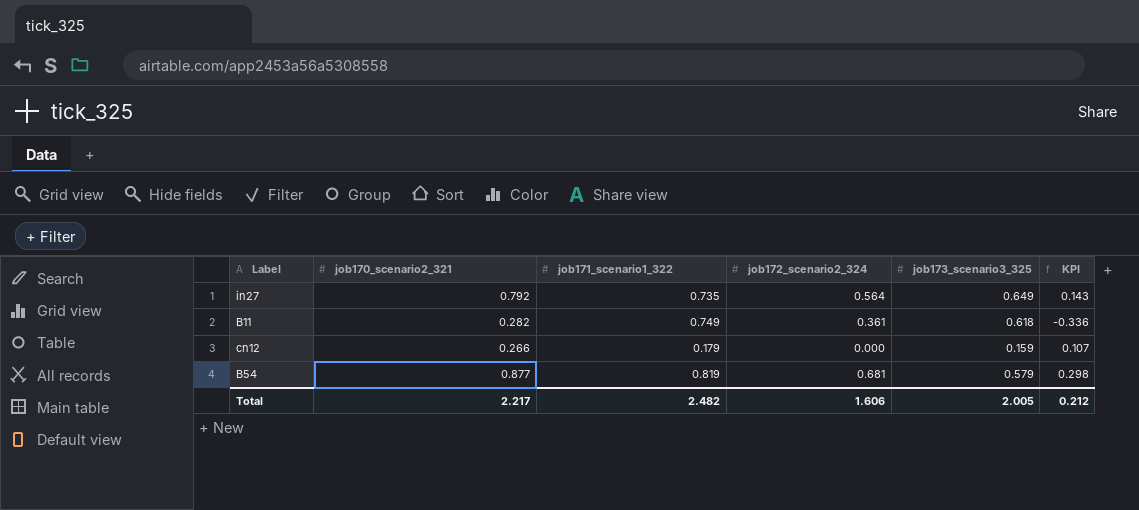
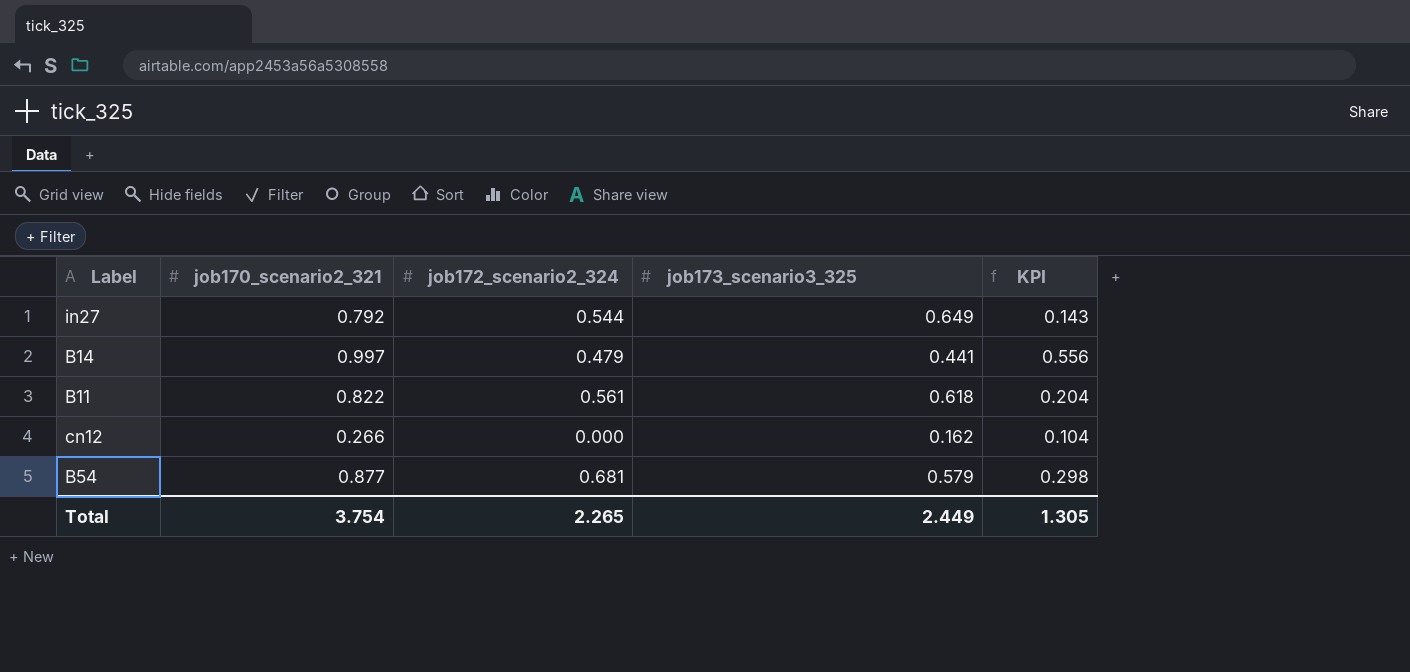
column job171_scenario1_322 | position: 3 -> none
in27 | job172_scenario2_324: 0.564 -> 0.544
row B14: none -> 0.997 | 0.479 | 0.441 | 0.556
B11 | job170_scenario2_321: 0.282 -> 0.822
B11 | job172_scenario2_324: 0.361 -> 0.561
B11 | KPI: -0.336 -> 0.204
cn12 | job173_scenario3_325: 0.159 -> 0.162
cn12 | KPI: 0.107 -> 0.104
Total | job170_scenario2_321: 2.217 -> 3.754
Total | job172_scenario2_324: 1.606 -> 2.265
Total | job173_scenario3_325: 2.005 -> 2.449
Total | KPI: 0.212 -> 1.305

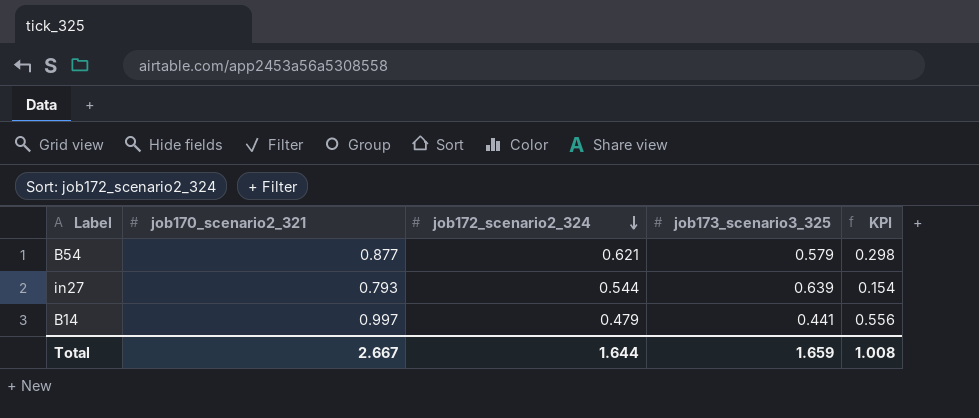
row order: none -> job172_scenario2_324 descending
row B11: 0.822 | 0.561 | 0.618 | 0.204 -> none
row cn12: 0.266 | 0.000 | 0.162 | 0.104 -> none
B54 | job172_scenario2_324: 0.681 -> 0.621
in27 | job170_scenario2_321: 0.792 -> 0.793
in27 | job173_scenario3_325: 0.649 -> 0.639
in27 | KPI: 0.143 -> 0.154
Total | job170_scenario2_321: 3.754 -> 2.667
Total | job172_scenario2_324: 2.265 -> 1.644
Total | job173_scenario3_325: 2.449 -> 1.659
Total | KPI: 1.305 -> 1.008

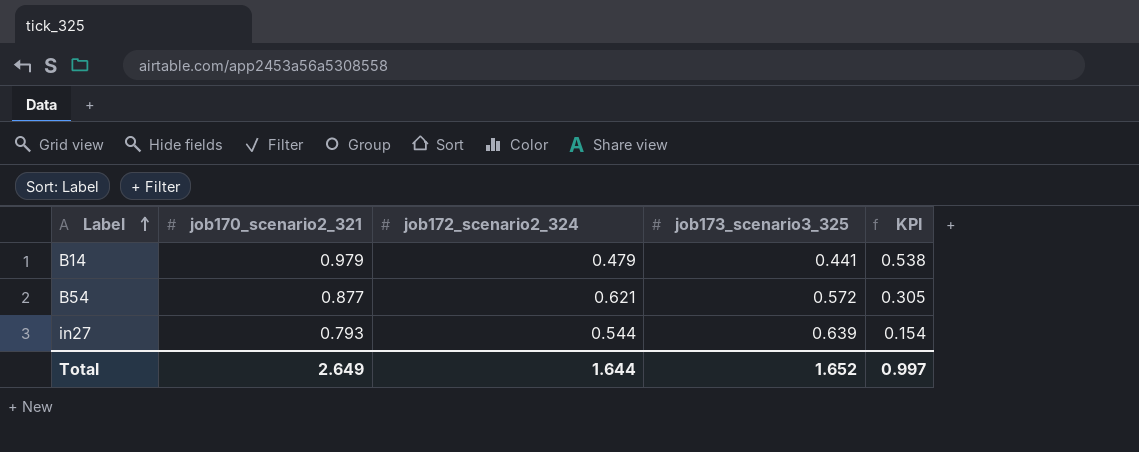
row order: job172_scenario2_324 descending -> Label ascending
B14 | job170_scenario2_321: 0.997 -> 0.979
B14 | KPI: 0.556 -> 0.538
B54 | job173_scenario3_325: 0.579 -> 0.572
B54 | KPI: 0.298 -> 0.305
Total | job170_scenario2_321: 2.667 -> 2.649
Total | job173_scenario3_325: 1.659 -> 1.652
Total | KPI: 1.008 -> 0.997

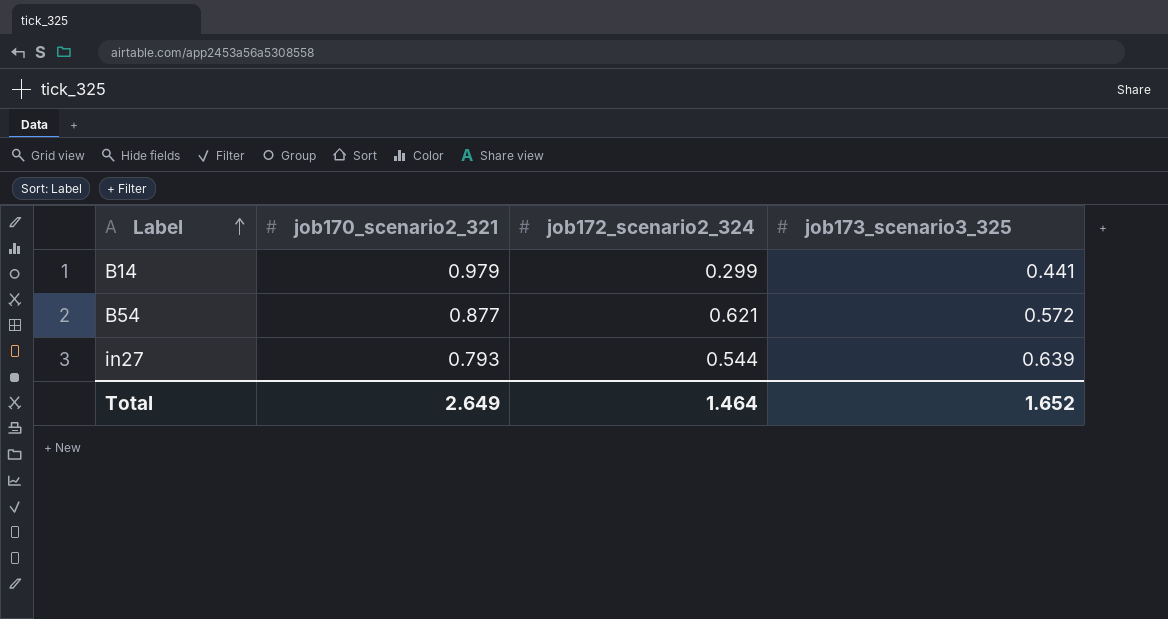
column KPI | formula: [job170_scenario2_321] - [job173_scenario3_325] -> none
B14 | job172_scenario2_324: 0.479 -> 0.299
Total | job172_scenario2_324: 1.644 -> 1.464

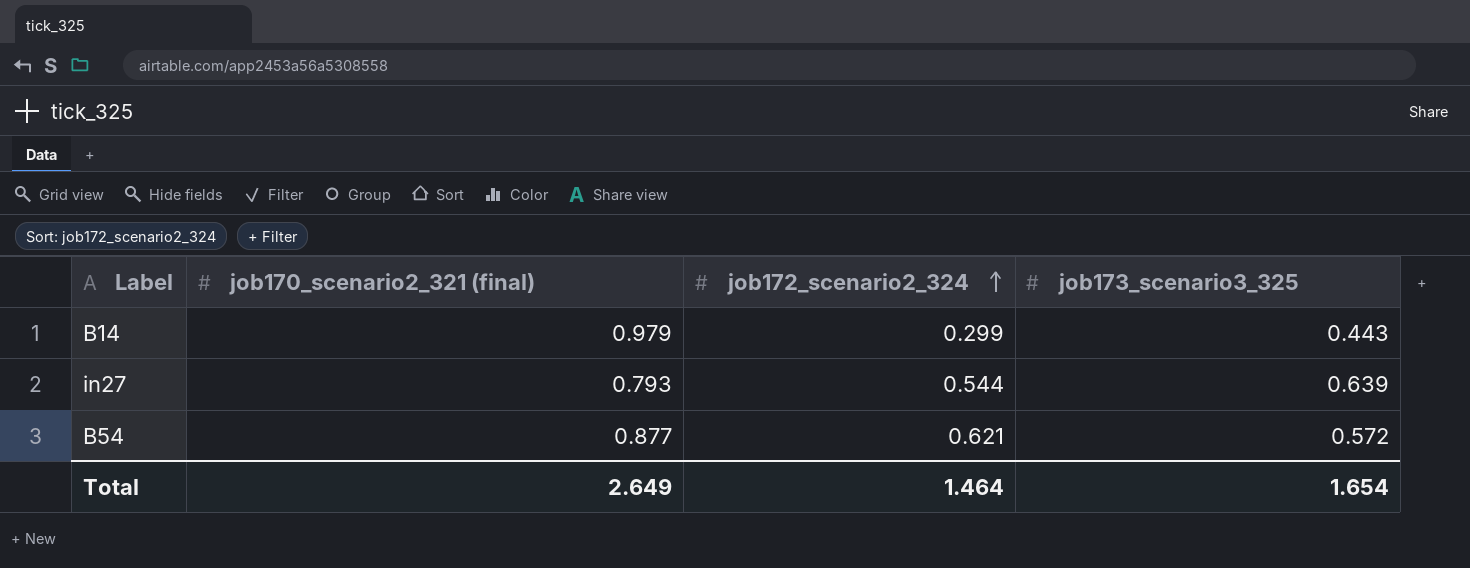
row order: Label ascending -> job172_scenario2_324 ascending
column name: job170_scenario2_321 -> job170_scenario2_321 (final)
B14 | job173_scenario3_325: 0.441 -> 0.443
Total | job173_scenario3_325: 1.652 -> 1.654

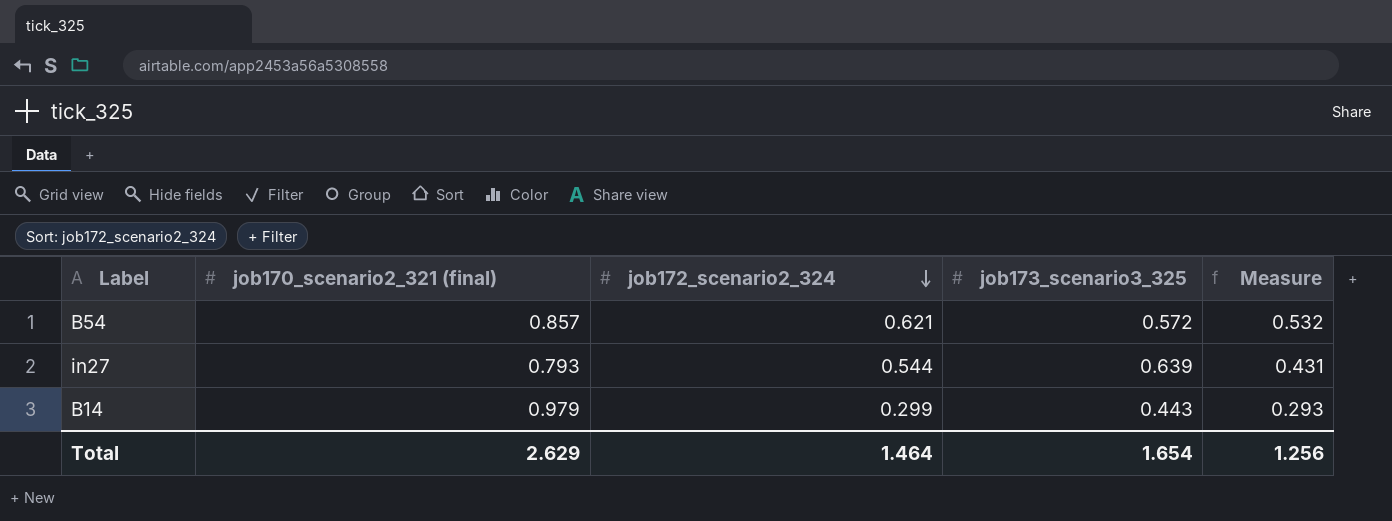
row order: job172_scenario2_324 ascending -> job172_scenario2_324 descending
column Measure | formula: none -> [job170_scenario2_321 (final)] * [job172_scenario2_324]
B54 | job170_scenario2_321 (final): 0.877 -> 0.857
Total | job170_scenario2_321 (final): 2.649 -> 2.629

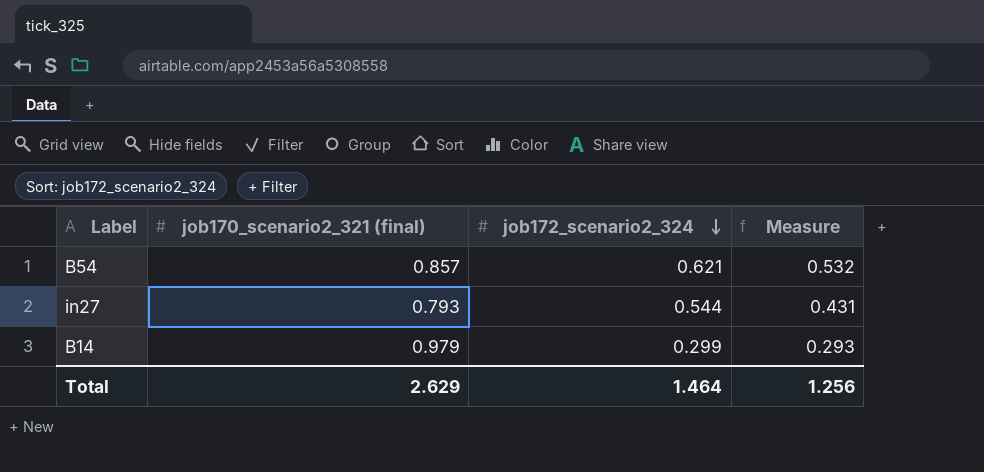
column job173_scenario3_325 | position: 4 -> none

